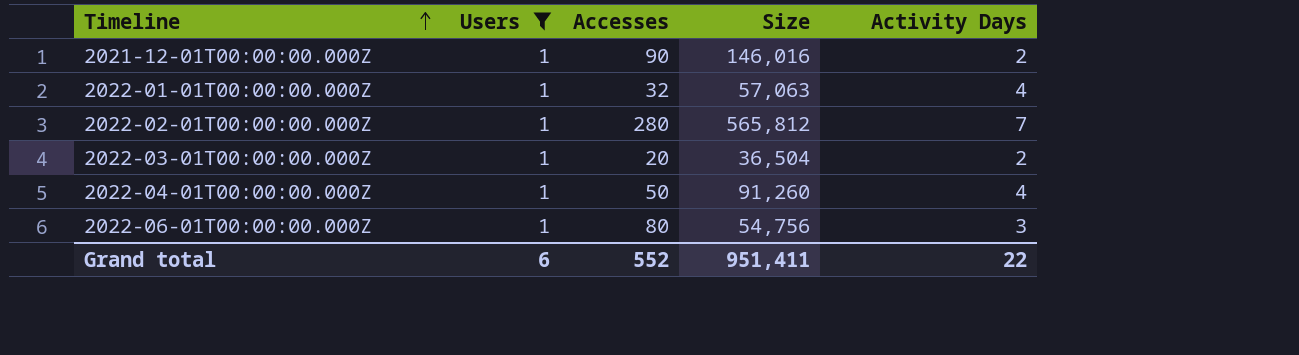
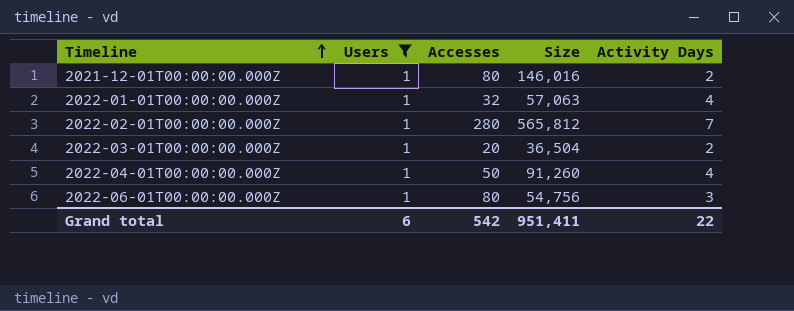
2021-12-01T00:00:00.000Z | Accesses: 90 -> 80
Grand total | Accesses: 552 -> 542

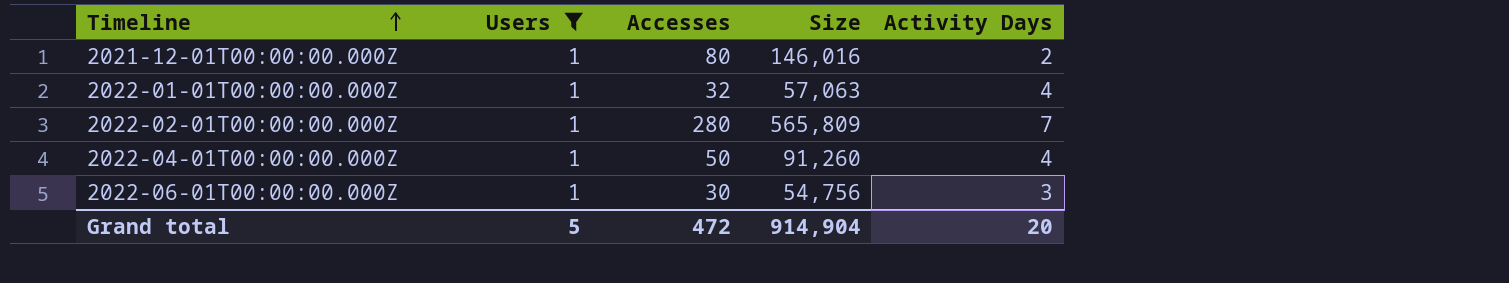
row 2022-03-01T00:00:00.000Z: 1 | 20 | 36,504 | 2 -> none
2022-02-01T00:00:00.000Z | Size: 565,812 -> 565,809
2022-06-01T00:00:00.000Z | Accesses: 80 -> 30
Grand total | Users: 6 -> 5
Grand total | Accesses: 542 -> 472
Grand total | Size: 951,411 -> 914,904
Grand total | Activity Days: 22 -> 20

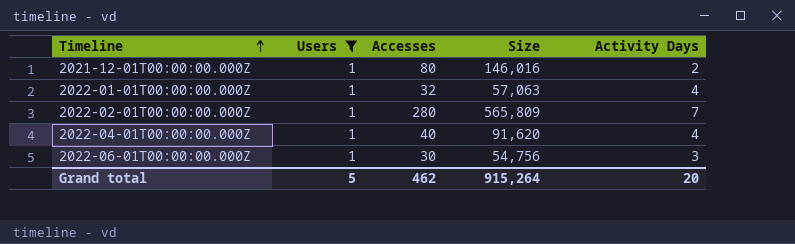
2022-04-01T00:00:00.000Z | Accesses: 50 -> 40
2022-04-01T00:00:00.000Z | Size: 91,260 -> 91,620
Grand total | Accesses: 472 -> 462
Grand total | Size: 914,904 -> 915,264

